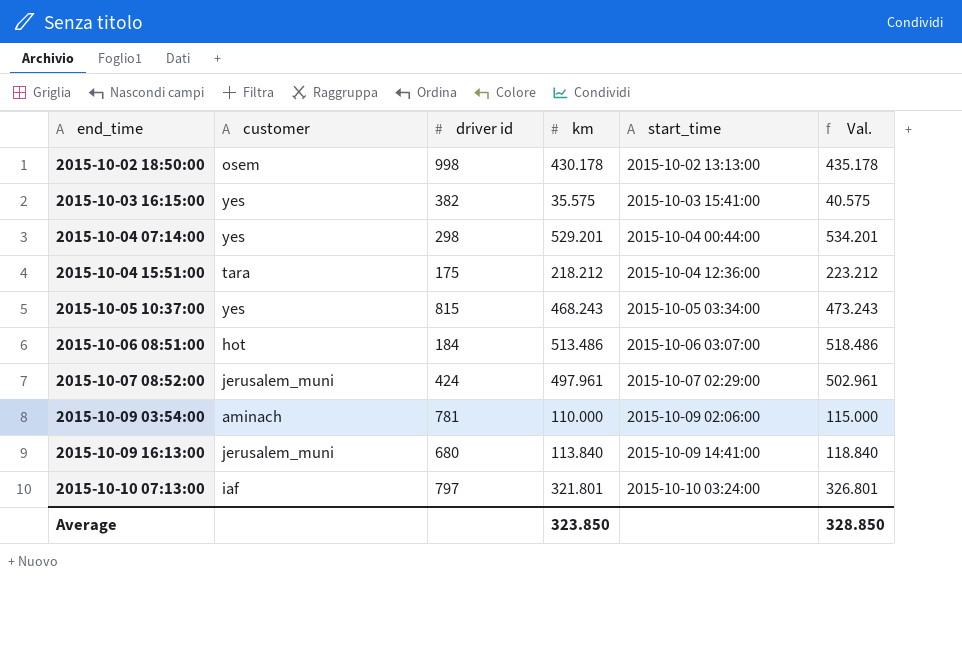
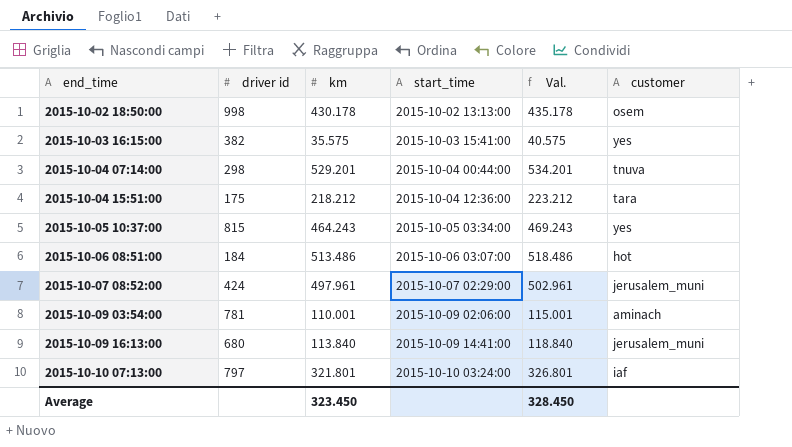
column customer | position: 2 -> 6
2015-10-04 07:14:00 | customer: yes -> tnuva
2015-10-05 10:37:00 | km: 468.243 -> 464.243
2015-10-05 10:37:00 | Val.: 473.243 -> 469.243
2015-10-09 03:54:00 | km: 110.000 -> 110.001
2015-10-09 03:54:00 | Val.: 115.000 -> 115.001
Average | km: 323.850 -> 323.450
Average | Val.: 328.850 -> 328.450

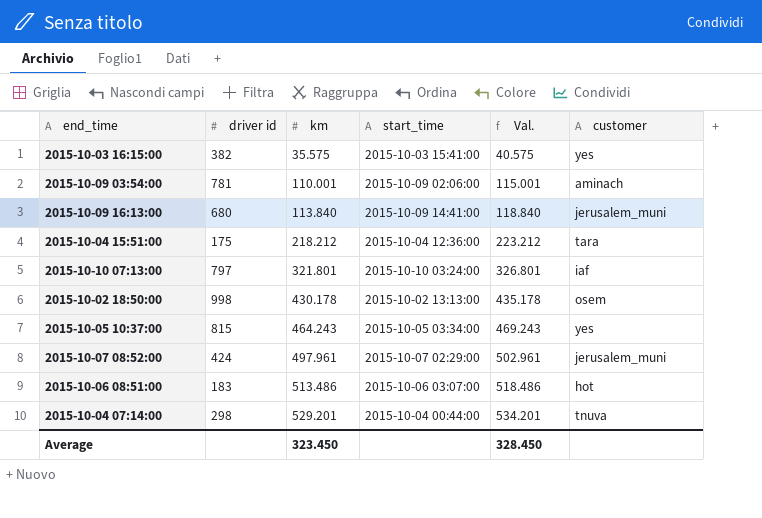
row order: end_time ascending -> km ascending
2015-10-06 08:51:00 | driver id: 184 -> 183

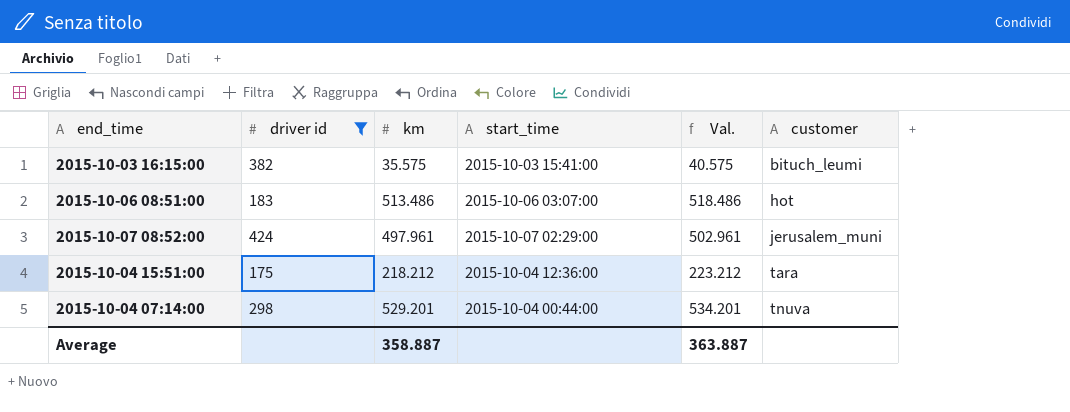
filter: none -> driver id <= 424
row order: km ascending -> customer ascending
2015-10-03 16:15:00 | customer: yes -> bituch_leumi
Average | km: 323.450 -> 358.887
Average | Val.: 328.450 -> 363.887

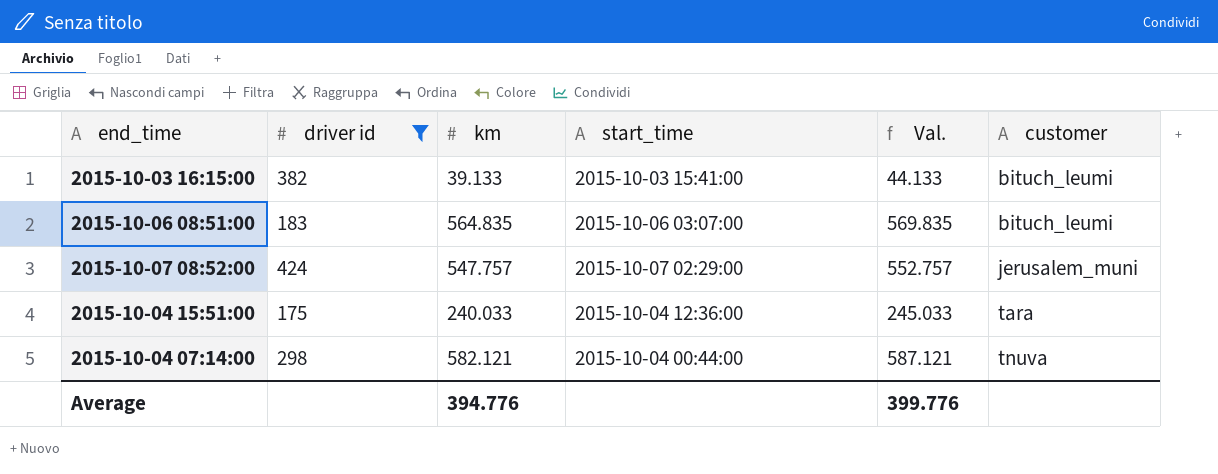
2015-10-03 16:15:00 | km: 35.575 -> 39.133
2015-10-03 16:15:00 | Val.: 40.575 -> 44.133
2015-10-06 08:51:00 | km: 513.486 -> 564.835
2015-10-06 08:51:00 | Val.: 518.486 -> 569.835
2015-10-06 08:51:00 | customer: hot -> bituch_leumi
2015-10-07 08:52:00 | km: 497.961 -> 547.757
2015-10-07 08:52:00 | Val.: 502.961 -> 552.757
2015-10-04 15:51:00 | km: 218.212 -> 240.033
2015-10-04 15:51:00 | Val.: 223.212 -> 245.033
2015-10-04 07:14:00 | km: 529.201 -> 582.121
2015-10-04 07:14:00 | Val.: 534.201 -> 587.121
Average | km: 358.887 -> 394.776
Average | Val.: 363.887 -> 399.776

